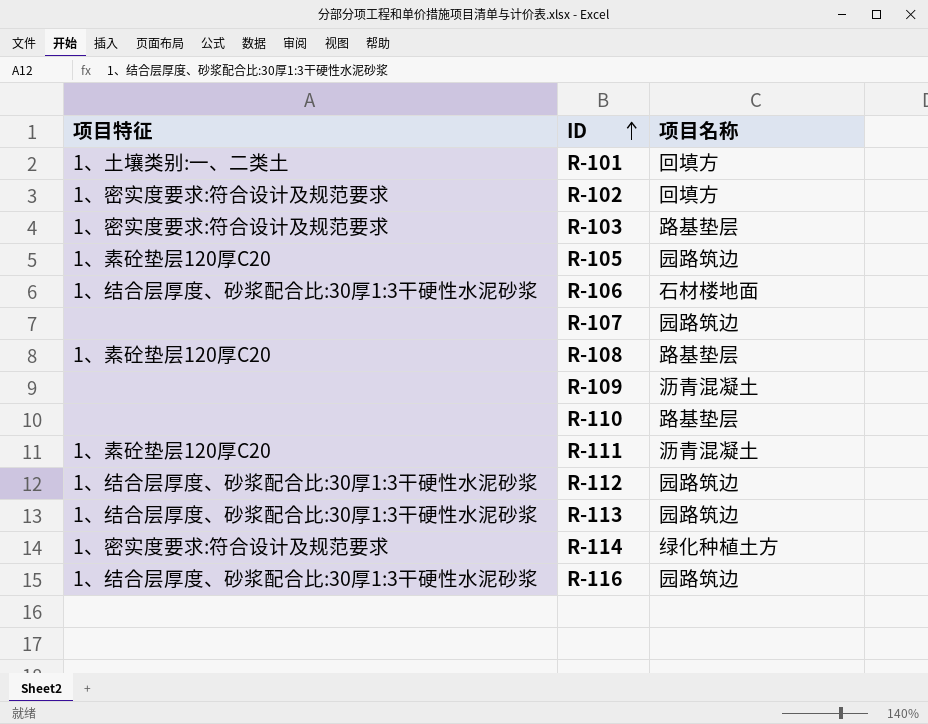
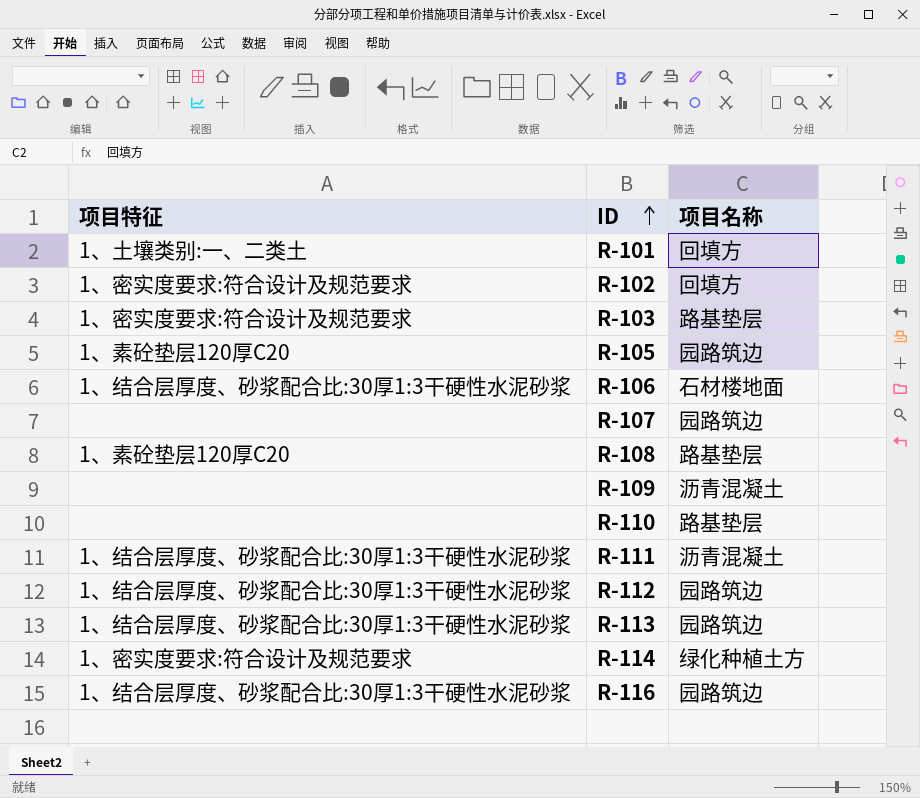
R-111 | 项目特征: 1、素砼垫层120厚C20 -> 1、结合层厚度、砂浆配合比:30厚1:3干硬性水泥砂浆

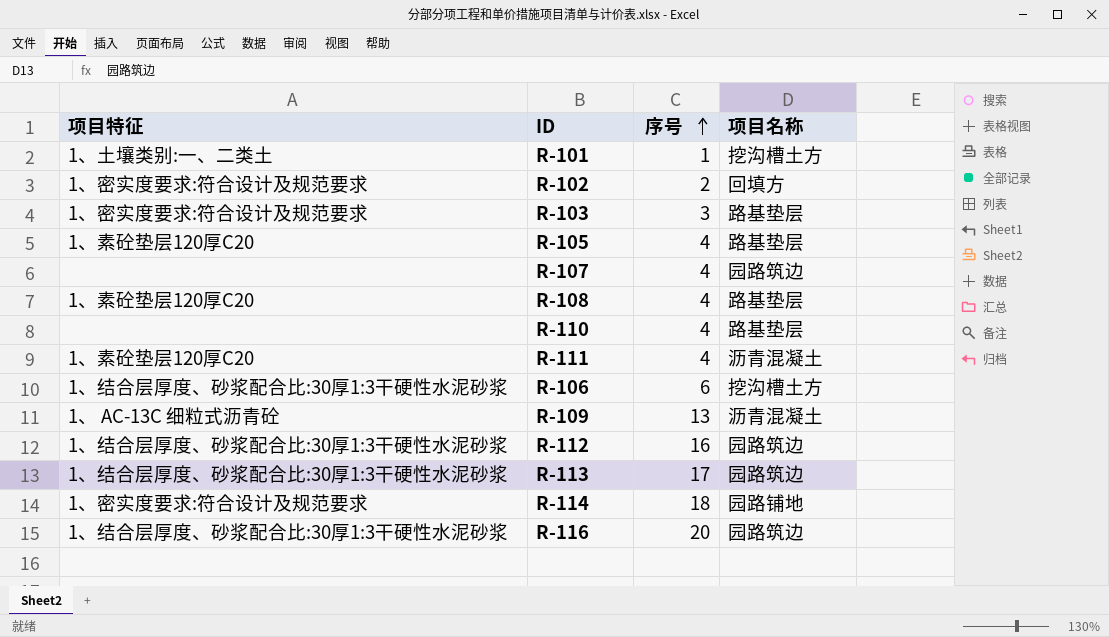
row order: ID ascending -> 序号 ascending
column 序号 | position: none -> 3
R-101 | 项目名称: 回填方 -> 挖沟槽土方
R-105 | 项目名称: 园路筑边 -> 路基垫层
R-111 | 项目特征: 1、结合层厚度、砂浆配合比:30厚1:3干硬性水泥砂浆 -> 1、素砼垫层120厚C20
R-106 | 项目名称: 石材楼地面 -> 挖沟槽土方
R-109 | 项目特征: none -> 1、 AC-13C 细粒式沥青砼
R-114 | 项目名称: 绿化种植土方 -> 园路铺地

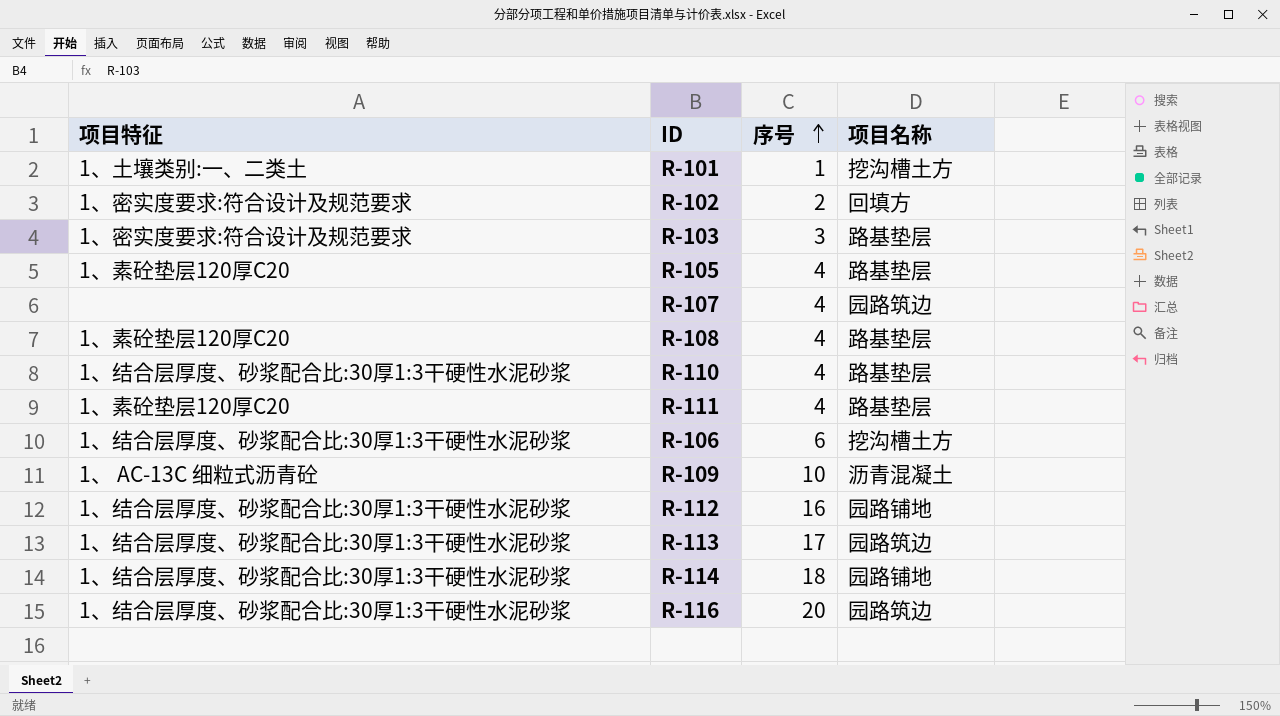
R-110 | 项目特征: none -> 1、结合层厚度、砂浆配合比:30厚1:3干硬性水泥砂浆
R-111 | 项目名称: 沥青混凝土 -> 路基垫层
R-109 | 序号: 13 -> 10
R-112 | 项目名称: 园路筑边 -> 园路铺地
R-114 | 项目特征: 1、密实度要求:符合设计及规范要求 -> 1、结合层厚度、砂浆配合比:30厚1:3干硬性水泥砂浆

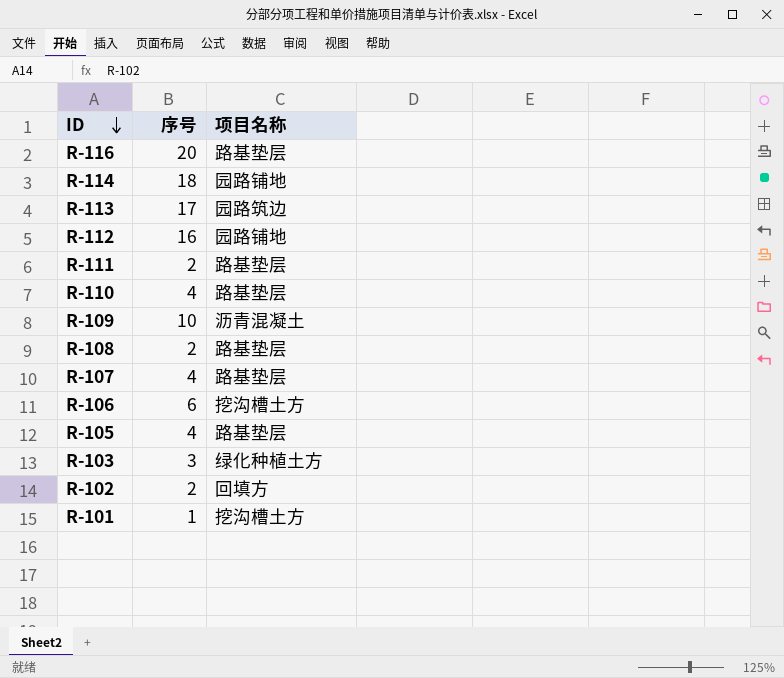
row order: 序号 ascending -> ID descending
column 项目特征 | position: 1 -> none
R-116 | 项目名称: 园路筑边 -> 路基垫层
R-111 | 序号: 4 -> 2
R-108 | 序号: 4 -> 2
R-107 | 项目名称: 园路筑边 -> 路基垫层
R-103 | 项目名称: 路基垫层 -> 绿化种植土方

